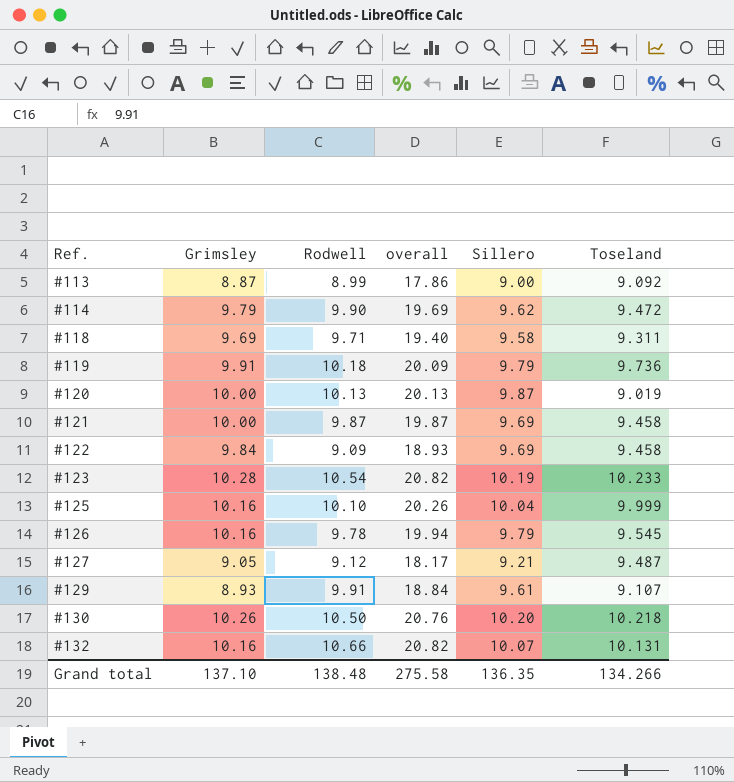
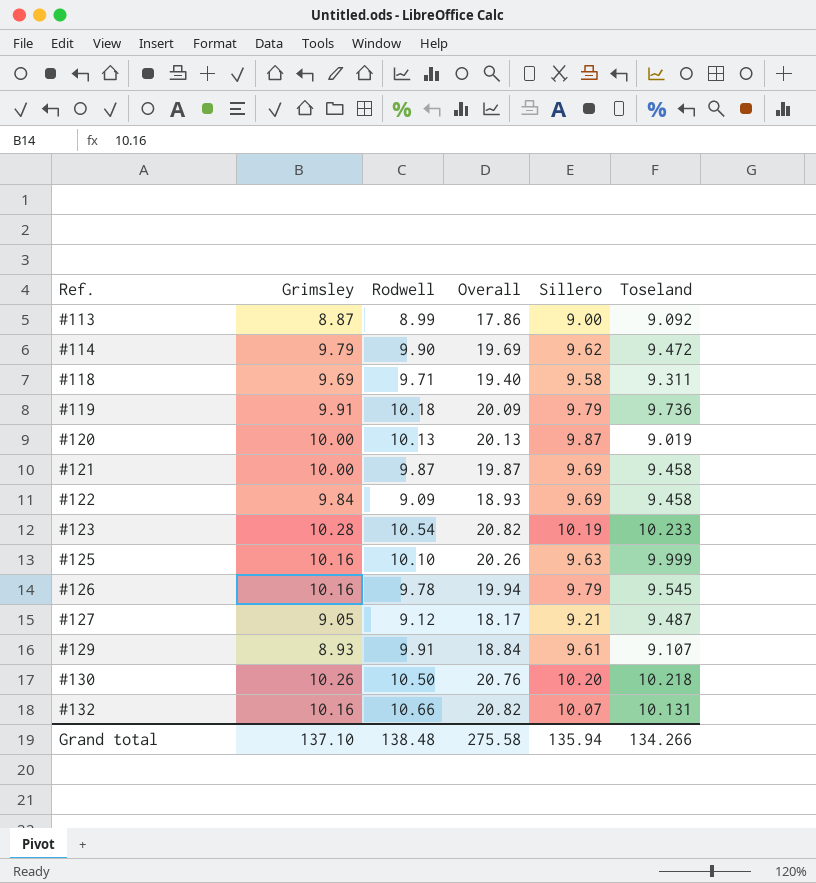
column name: overall -> Overall
#125 | Sillero: 10.04 -> 9.63
Grand total | Sillero: 136.35 -> 135.94

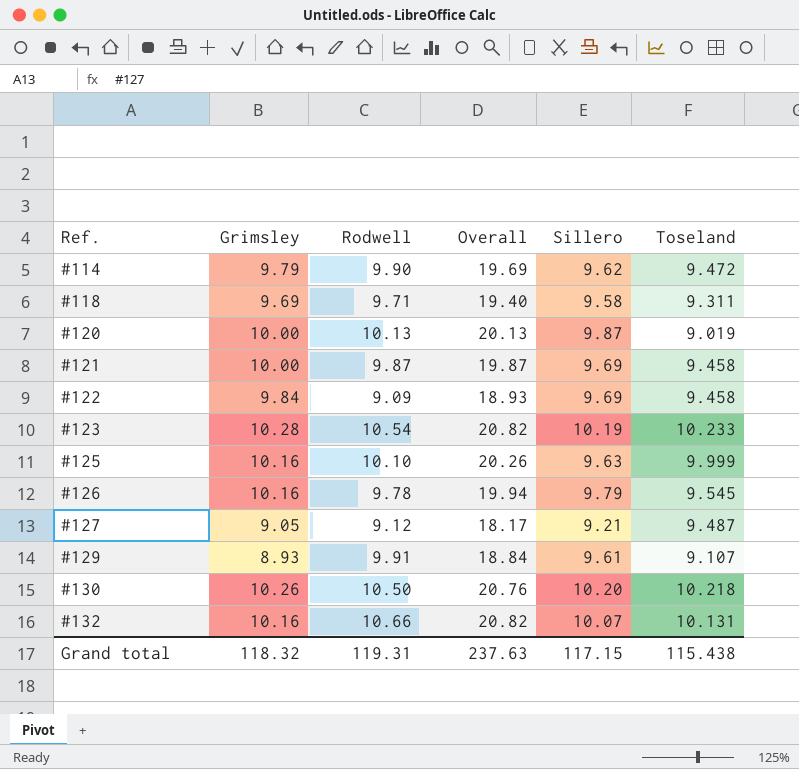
row #113: 8.87 | 8.99 | 17.86 | 9.00 | 9.092 -> none
row #119: 9.91 | 10.18 | 20.09 | 9.79 | 9.736 -> none
Grand total | Grimsley: 137.10 -> 118.32
Grand total | Rodwell: 138.48 -> 119.31
Grand total | Overall: 275.58 -> 237.63
Grand total | Sillero: 135.94 -> 117.15
Grand total | Toseland: 134.266 -> 115.438

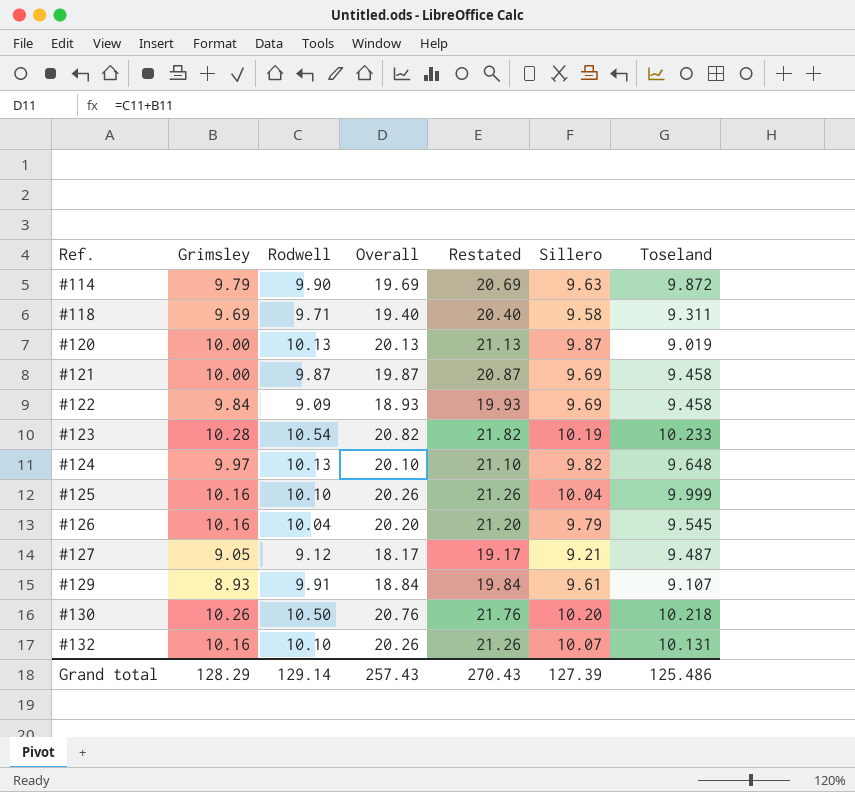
column Restated | formula: none -> [Overall] + 1
#114 | Sillero: 9.62 -> 9.63
#114 | Toseland: 9.472 -> 9.872
row #124: none -> 9.97 | 10.13 | 20.10 | 21.10 | 9.82 | 9.648
#125 | Sillero: 9.63 -> 10.04
#126 | Rodwell: 9.78 -> 10.04
#126 | Overall: 19.94 -> 20.20
#132 | Rodwell: 10.66 -> 10.10
#132 | Overall: 20.82 -> 20.26
Grand total | Grimsley: 118.32 -> 128.29
Grand total | Rodwell: 119.31 -> 129.14
Grand total | Overall: 237.63 -> 257.43
Grand total | Sillero: 117.15 -> 127.39
Grand total | Toseland: 115.438 -> 125.486

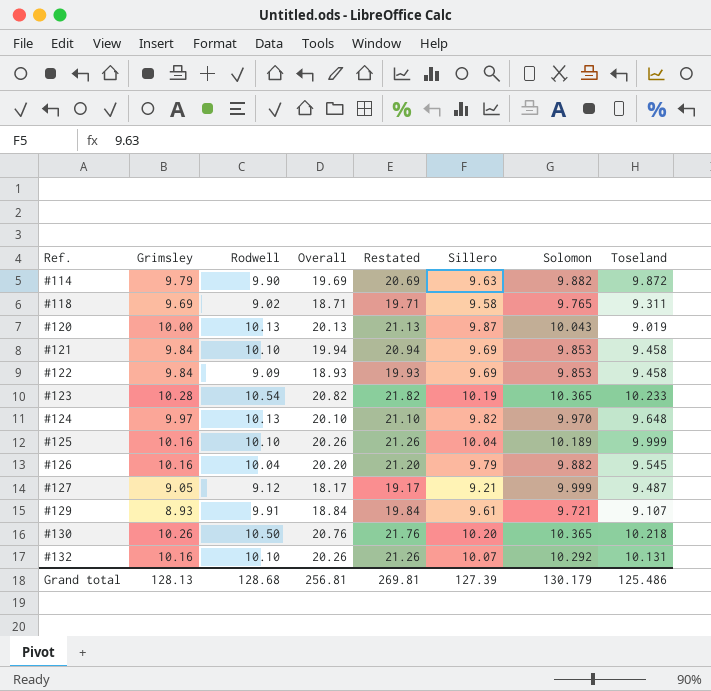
column Solomon | position: none -> 7
#118 | Rodwell: 9.71 -> 9.02
#118 | Overall: 19.40 -> 18.71
#118 | Restated: 20.40 -> 19.71
#121 | Grimsley: 10.00 -> 9.84
#121 | Rodwell: 9.87 -> 10.10
#121 | Overall: 19.87 -> 19.94
#121 | Restated: 20.87 -> 20.94
Grand total | Grimsley: 128.29 -> 128.13
Grand total | Rodwell: 129.14 -> 128.68
Grand total | Overall: 257.43 -> 256.81
Grand total | Restated: 270.43 -> 269.81

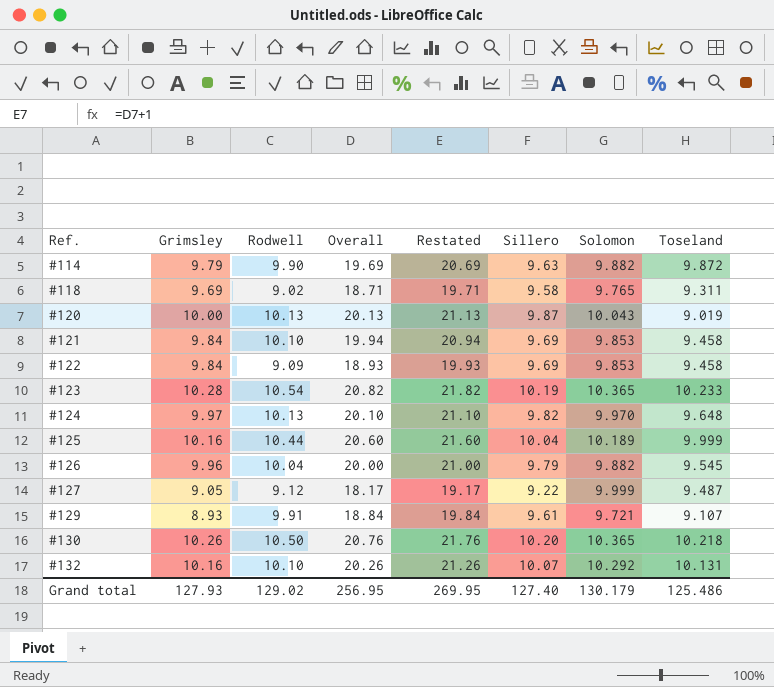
#125 | Rodwell: 10.10 -> 10.44
#125 | Overall: 20.26 -> 20.60
#125 | Restated: 21.26 -> 21.60
#126 | Grimsley: 10.16 -> 9.96
#126 | Overall: 20.20 -> 20.00
#126 | Restated: 21.20 -> 21.00
#127 | Sillero: 9.21 -> 9.22
Grand total | Grimsley: 128.13 -> 127.93
Grand total | Rodwell: 128.68 -> 129.02
Grand total | Overall: 256.81 -> 256.95
Grand total | Restated: 269.81 -> 269.95
Grand total | Sillero: 127.39 -> 127.40

